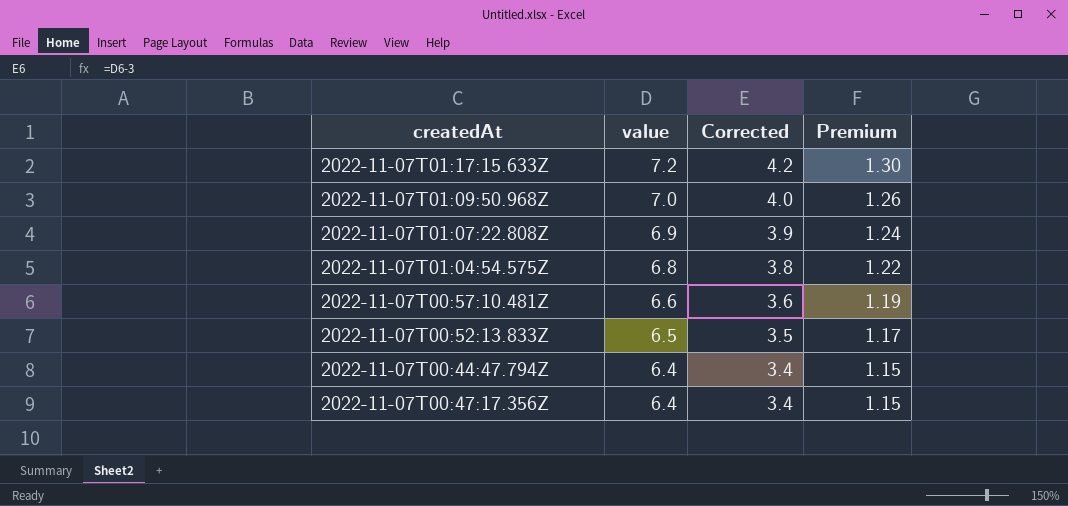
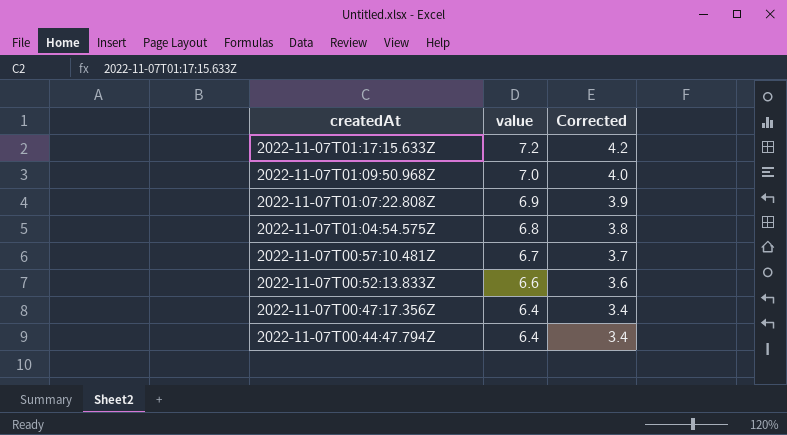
row order: value descending -> createdAt descending
column Premium | formula: [value] * 0.18 -> none
2022-11-07T00:57:10.481Z | value: 6.6 -> 6.7
2022-11-07T00:57:10.481Z | Corrected: 3.6 -> 3.7
2022-11-07T00:52:13.833Z | value: 6.5 -> 6.6
2022-11-07T00:52:13.833Z | Corrected: 3.5 -> 3.6

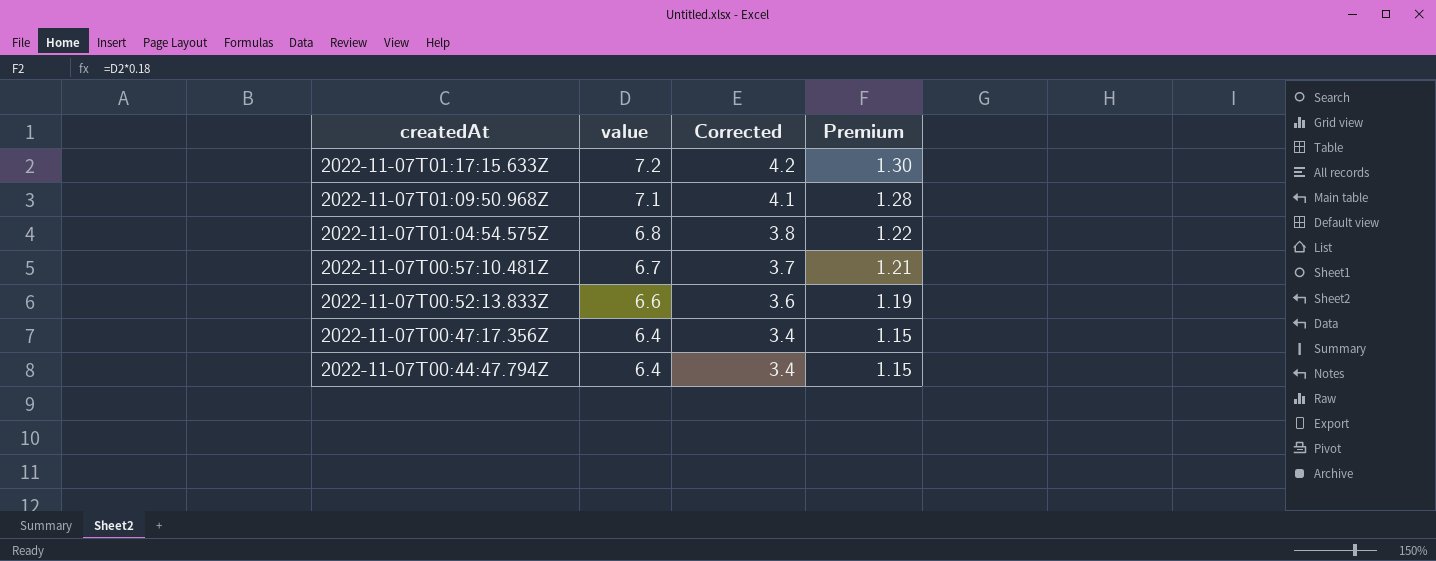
column Premium | formula: none -> [value] * 0.18
row 2022-11-07T01:07:22.808Z: 6.9 | 3.9 -> none
2022-11-07T01:09:50.968Z | value: 7.0 -> 7.1
2022-11-07T01:09:50.968Z | Corrected: 4.0 -> 4.1

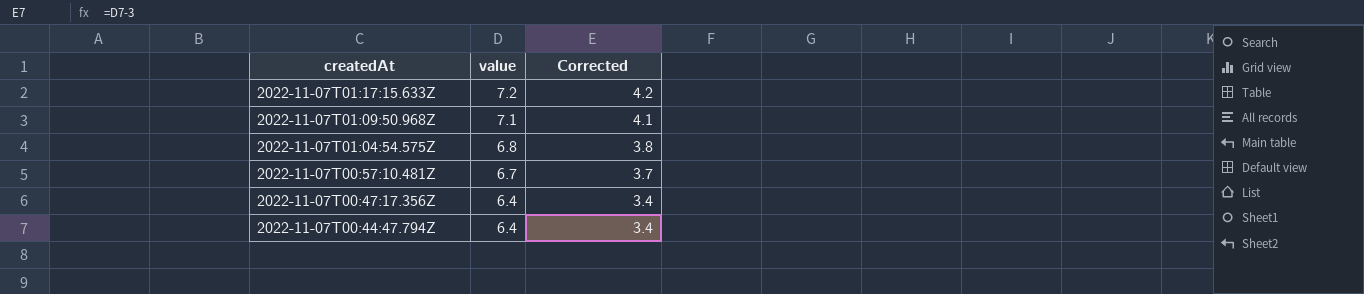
column Premium | formula: [value] * 0.18 -> none
row 2022-11-07T00:52:13.833Z: 6.6 | 3.6 | 1.19 -> none

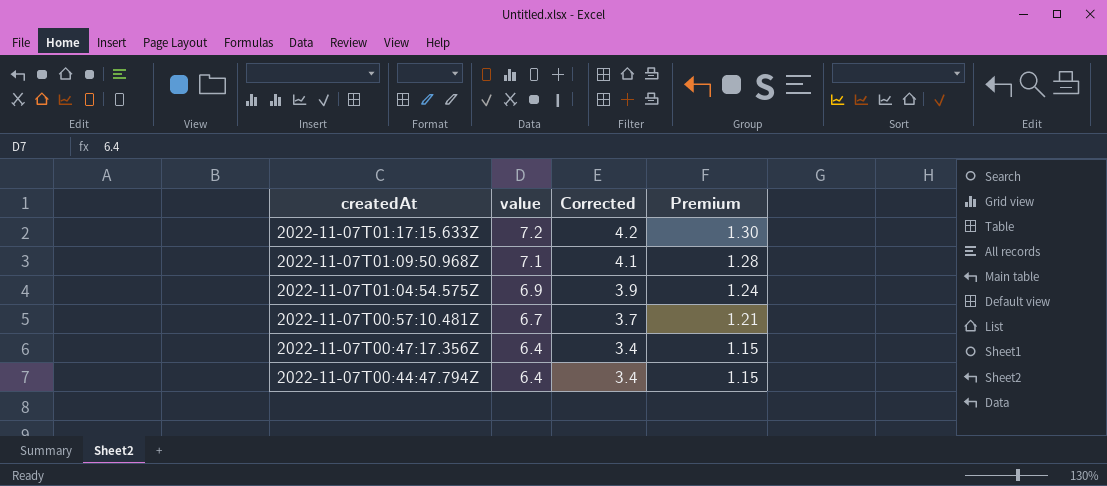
column Premium | formula: none -> [value] * 0.18
2022-11-07T01:04:54.575Z | value: 6.8 -> 6.9
2022-11-07T01:04:54.575Z | Corrected: 3.8 -> 3.9

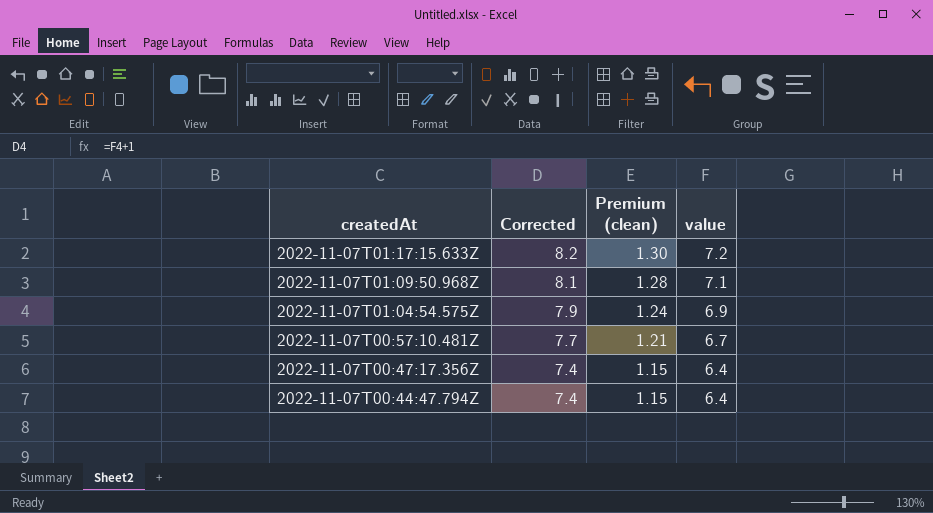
column Corrected | formula: [value] - 3 -> [value] + 1
column name: Premium -> Premium (clean)
column value | position: 2 -> 4

